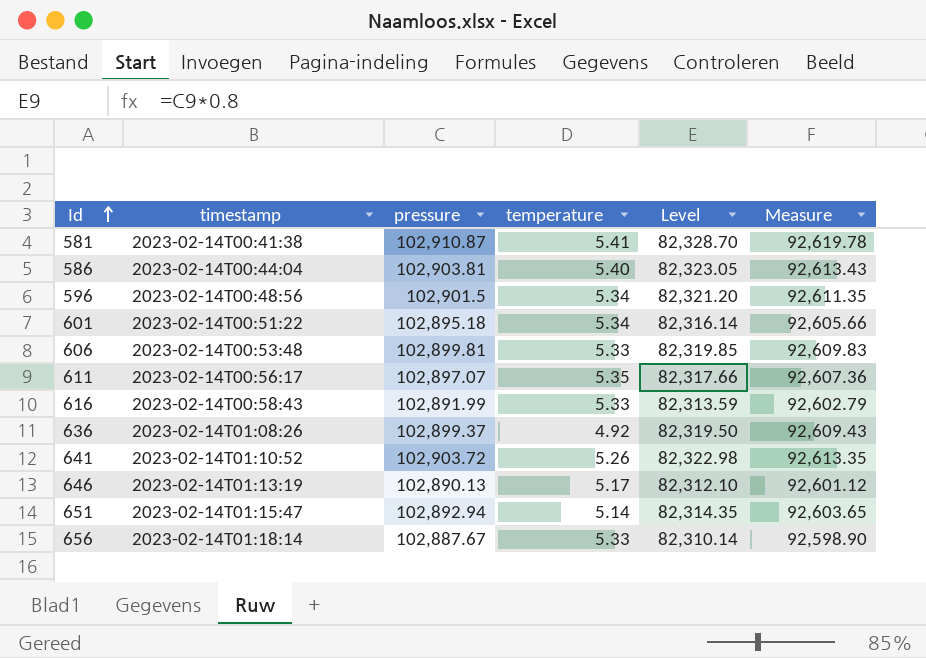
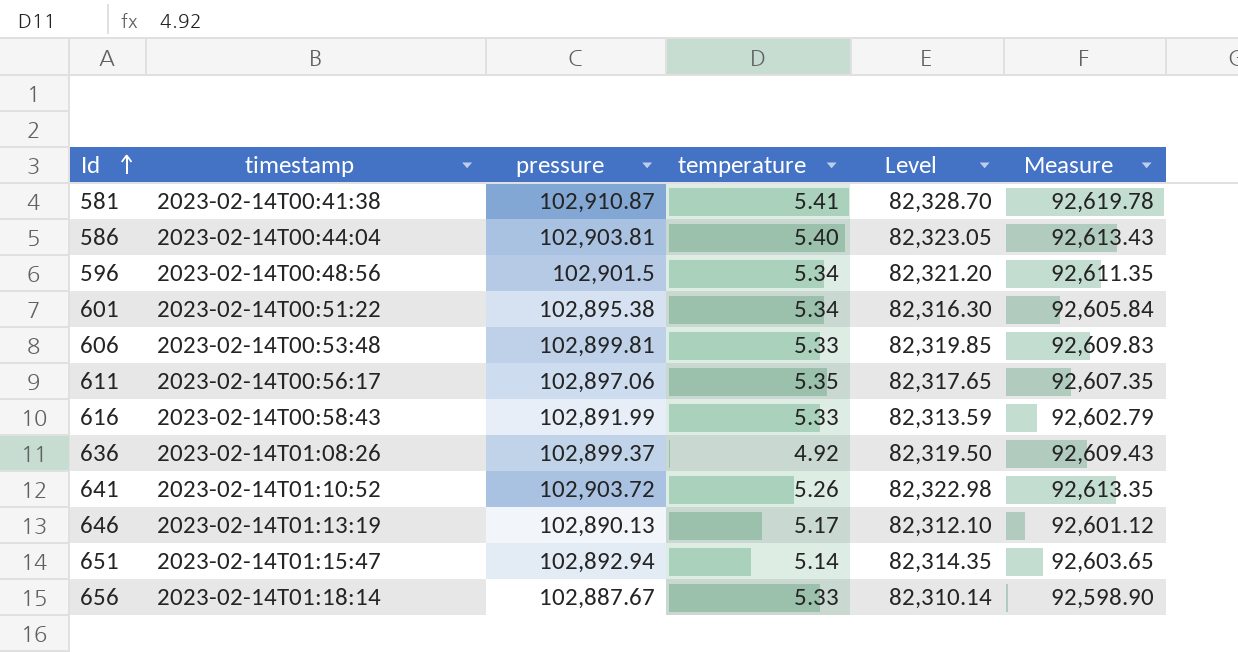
601 | pressure: 102,895.18 -> 102,895.38
601 | Level: 82,316.14 -> 82,316.30
601 | Measure: 92,605.66 -> 92,605.84
611 | pressure: 102,897.07 -> 102,897.06
611 | Level: 82,317.66 -> 82,317.65
611 | Measure: 92,607.36 -> 92,607.35

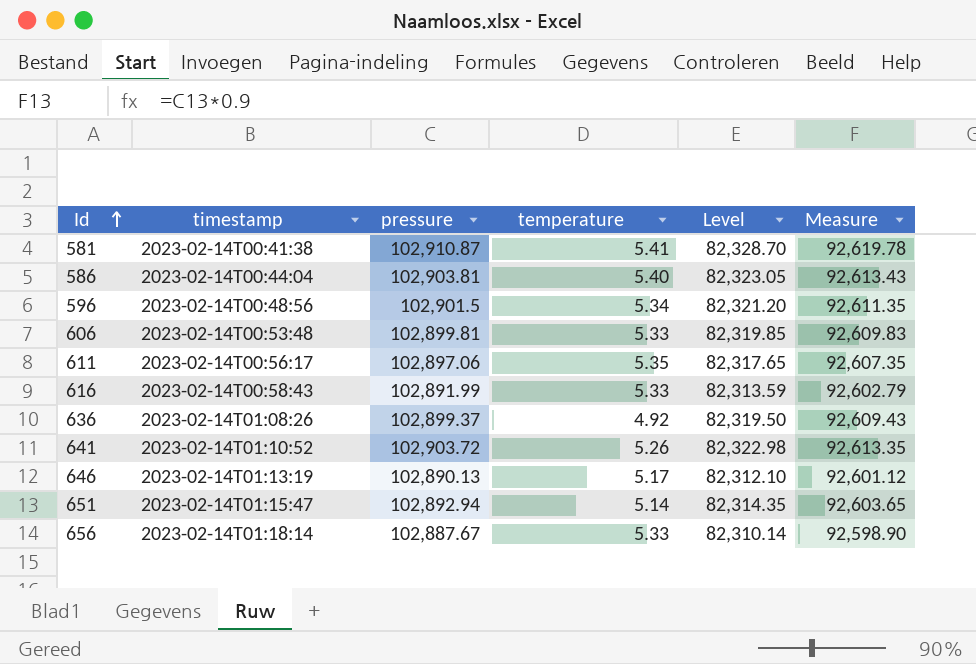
row 601: 2023-02-14T00:51:22 | 102,895.38 | 5.34 | 82,316.30 | 92,605.84 -> none

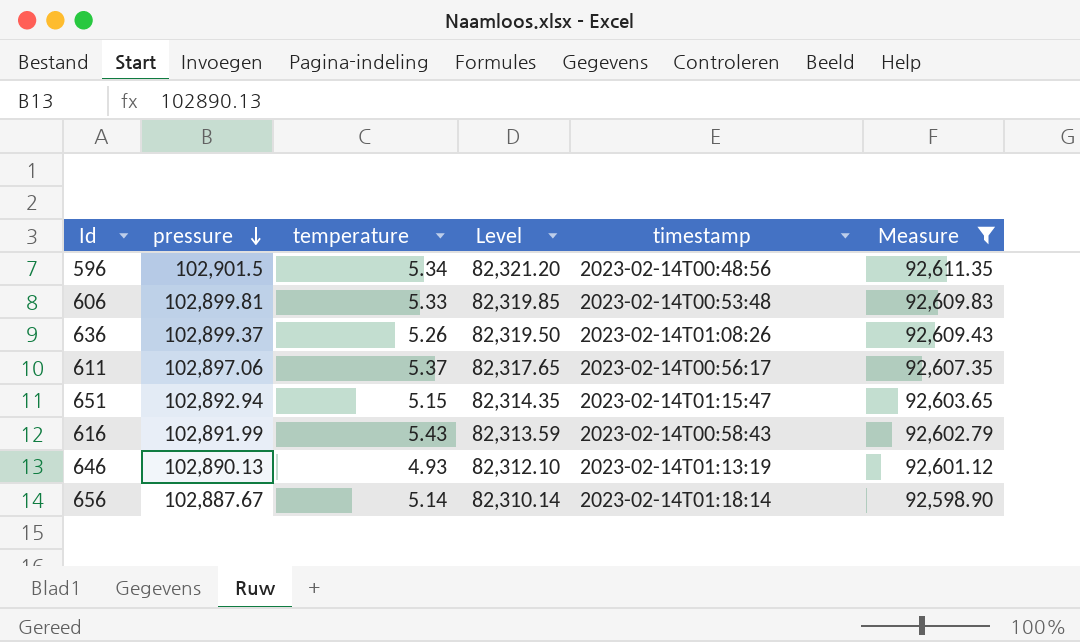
filter: none -> Measure <= 92,611.35
row order: Id ascending -> pressure descending
column timestamp | position: 2 -> 5
636 | temperature: 4.92 -> 5.26
611 | temperature: 5.35 -> 5.37
651 | temperature: 5.14 -> 5.15
616 | temperature: 5.33 -> 5.43
646 | temperature: 5.17 -> 4.93
656 | temperature: 5.33 -> 5.14

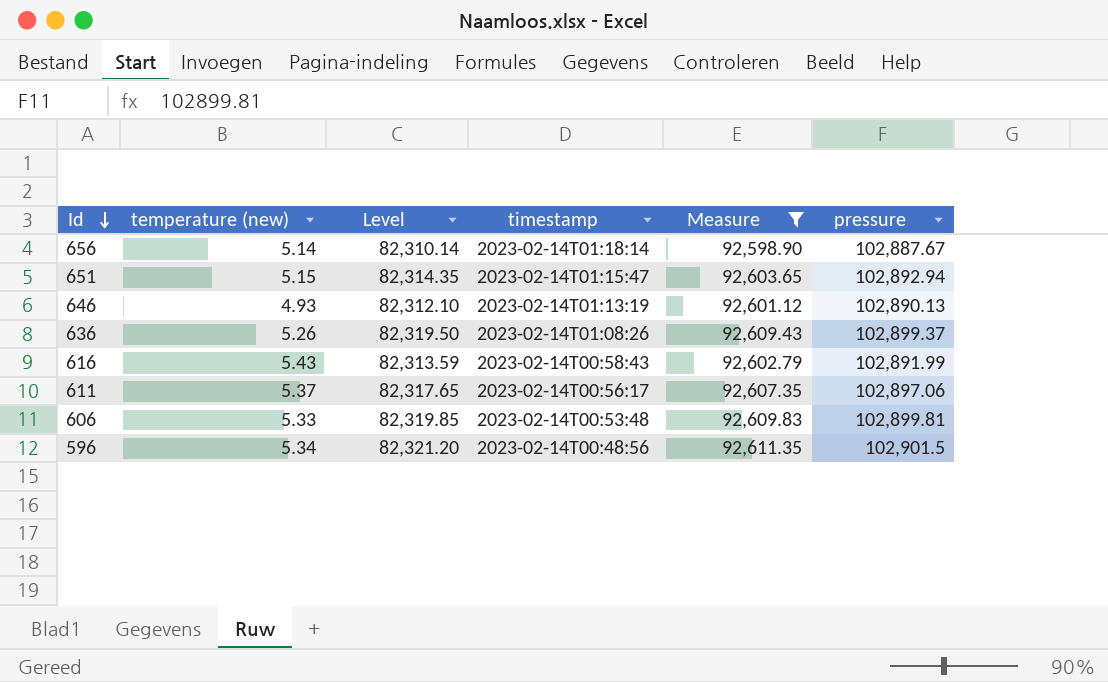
row order: pressure descending -> Id descending
column name: temperature -> temperature (new)
column pressure | position: 2 -> 6

